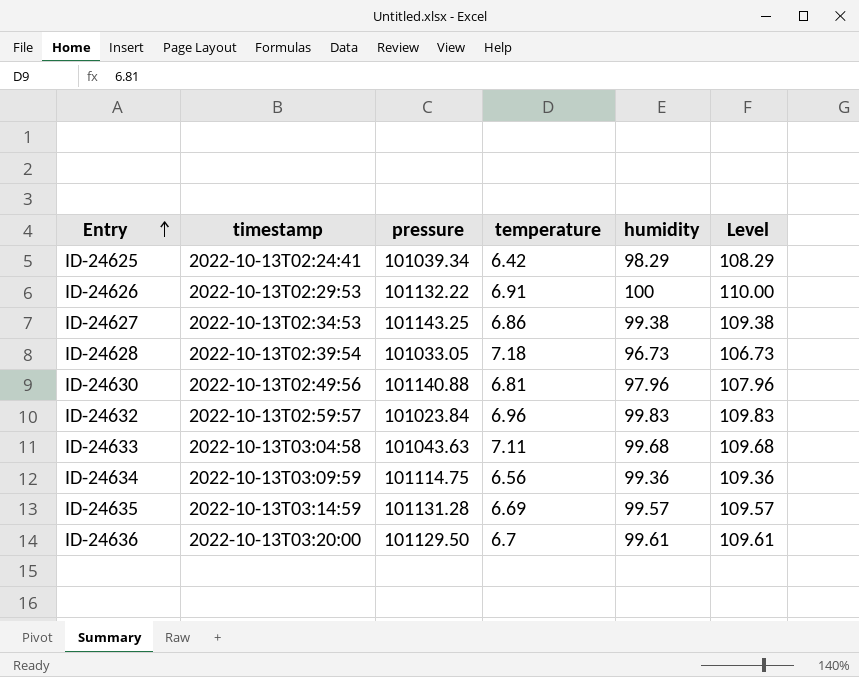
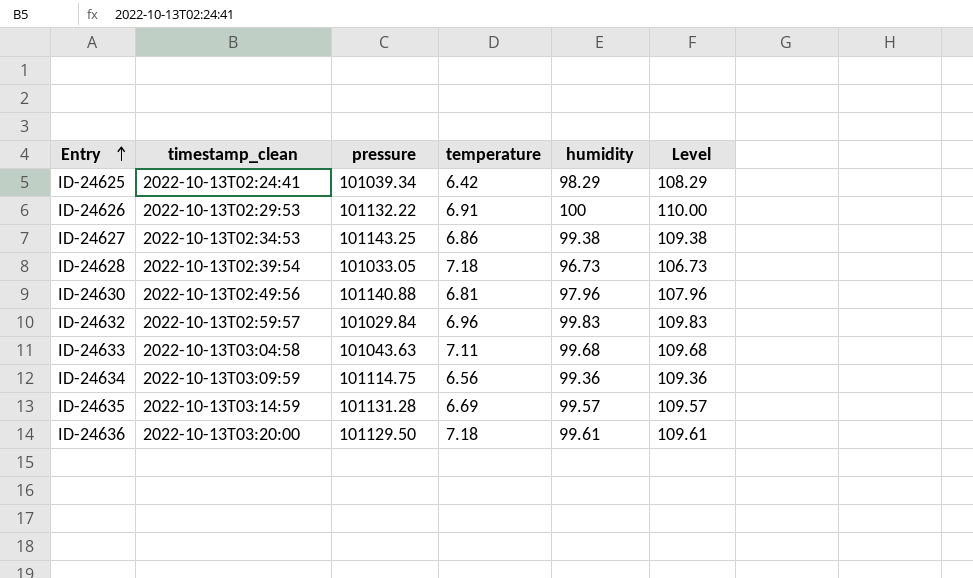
column name: timestamp -> timestamp_clean
ID-24632 | pressure: 101023.84 -> 101029.84
ID-24636 | temperature: 6.7 -> 7.18

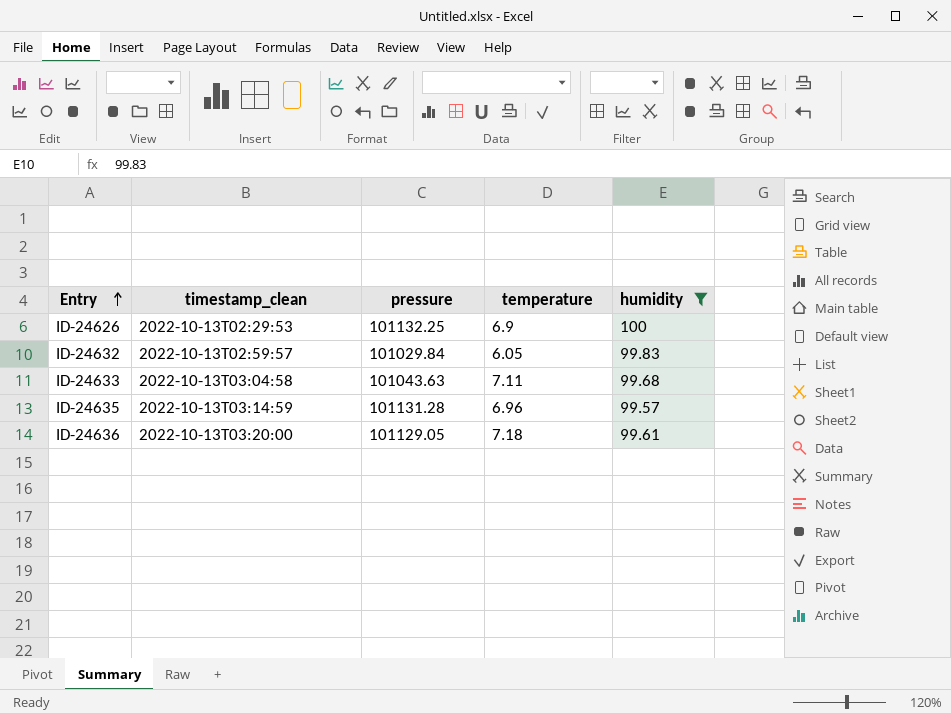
filter: none -> humidity >= 99.57
column Level | formula: [humidity] + 10 -> none
ID-24626 | pressure: 101132.22 -> 101132.25
ID-24626 | temperature: 6.91 -> 6.9
ID-24632 | temperature: 6.96 -> 6.05
ID-24635 | temperature: 6.69 -> 6.96
ID-24636 | pressure: 101129.50 -> 101129.05

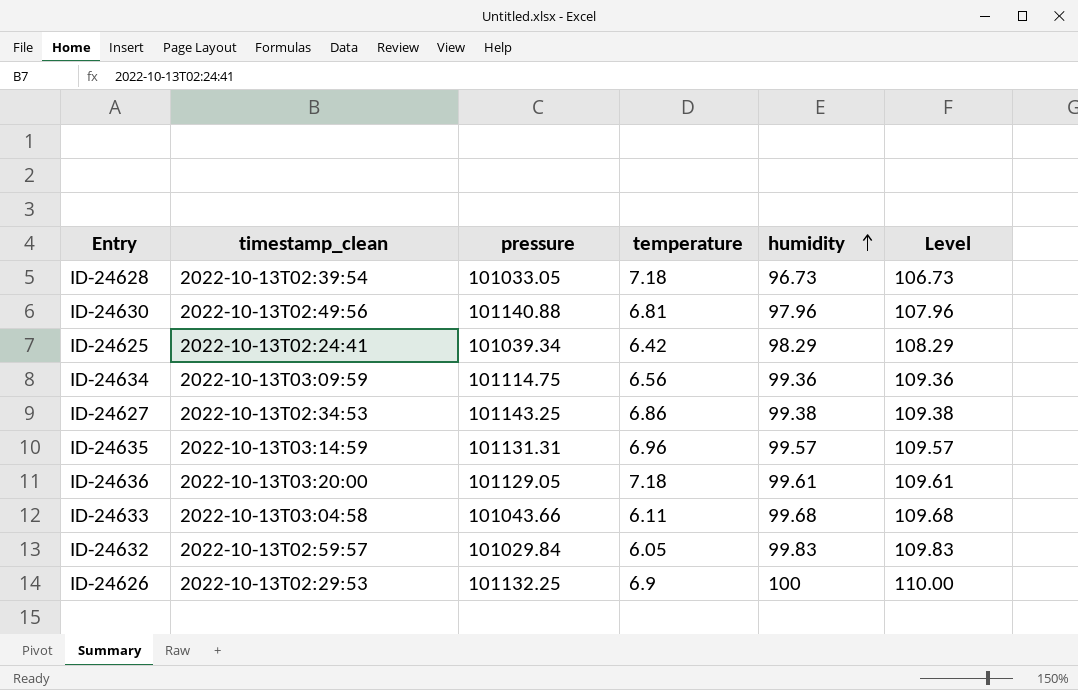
filter: humidity >= 99.57 -> none
row order: Entry ascending -> humidity ascending
column Level | formula: none -> [humidity] + 10
ID-24635 | pressure: 101131.28 -> 101131.31
ID-24633 | pressure: 101043.63 -> 101043.66
ID-24633 | temperature: 7.11 -> 6.11

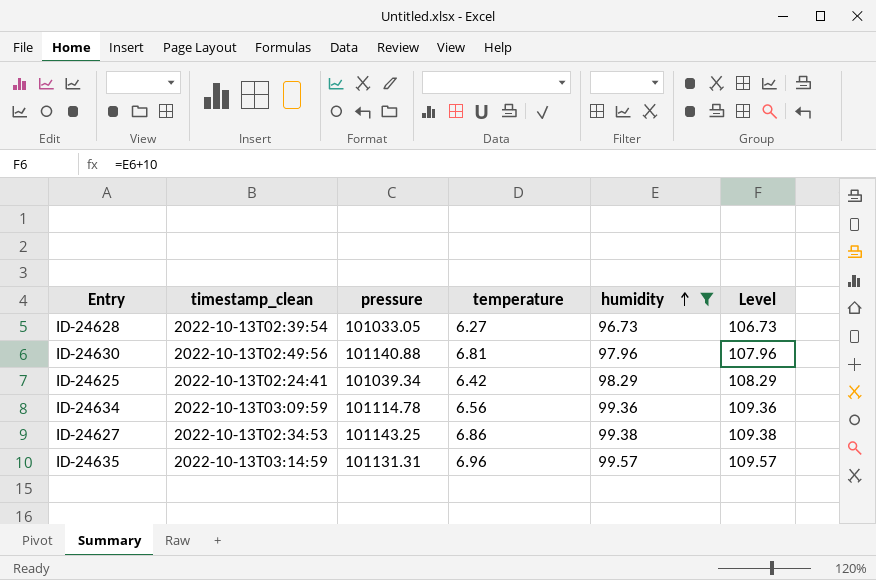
filter: none -> humidity <= 99.57
ID-24628 | temperature: 7.18 -> 6.27
ID-24634 | pressure: 101114.75 -> 101114.78

